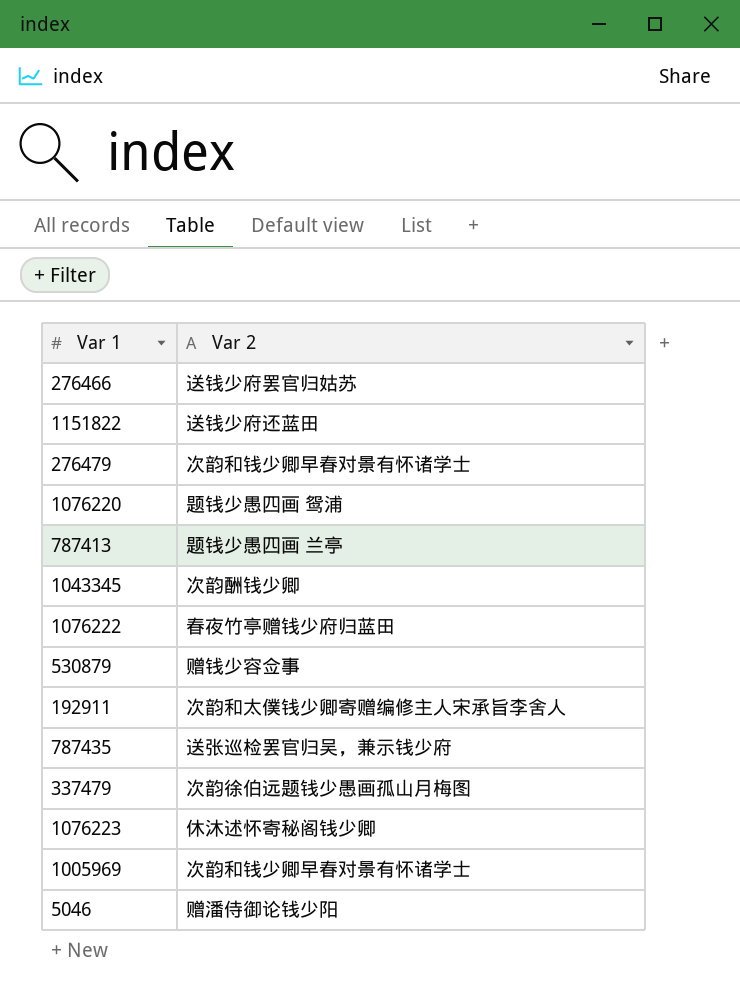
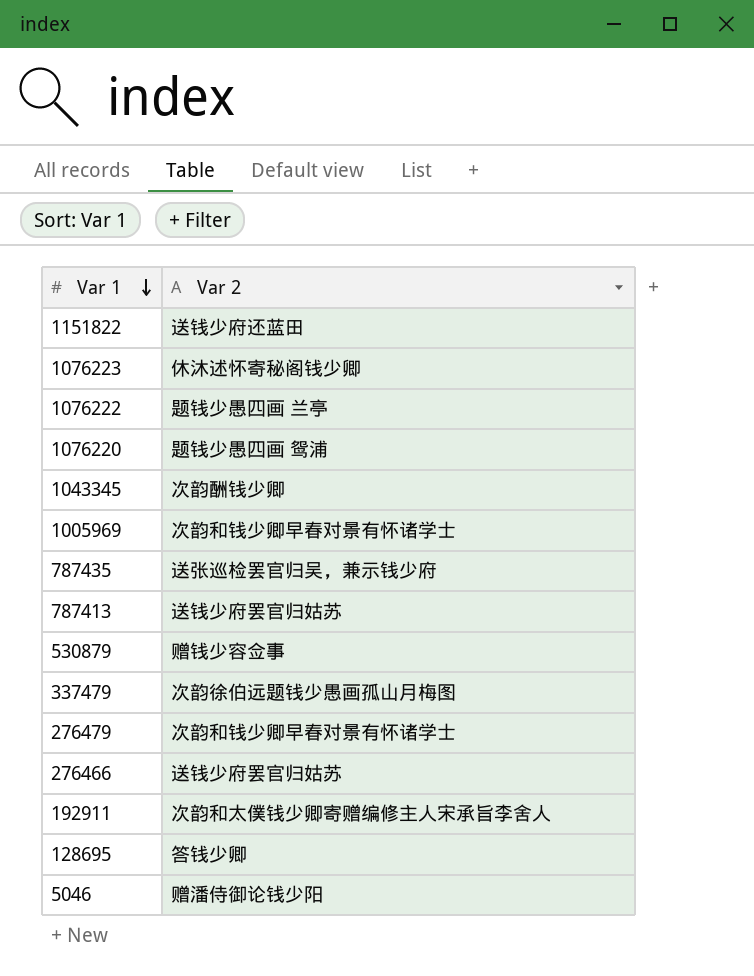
row order: none -> Var 1 descending
1076222 | Var 2: 春夜竹亭赠钱少府归蓝田 -> 题钱少愚四画 兰亭
787413 | Var 2: 题钱少愚四画 兰亭 -> 送钱少府罢官归姑苏
row 128695: none -> 答钱少卿

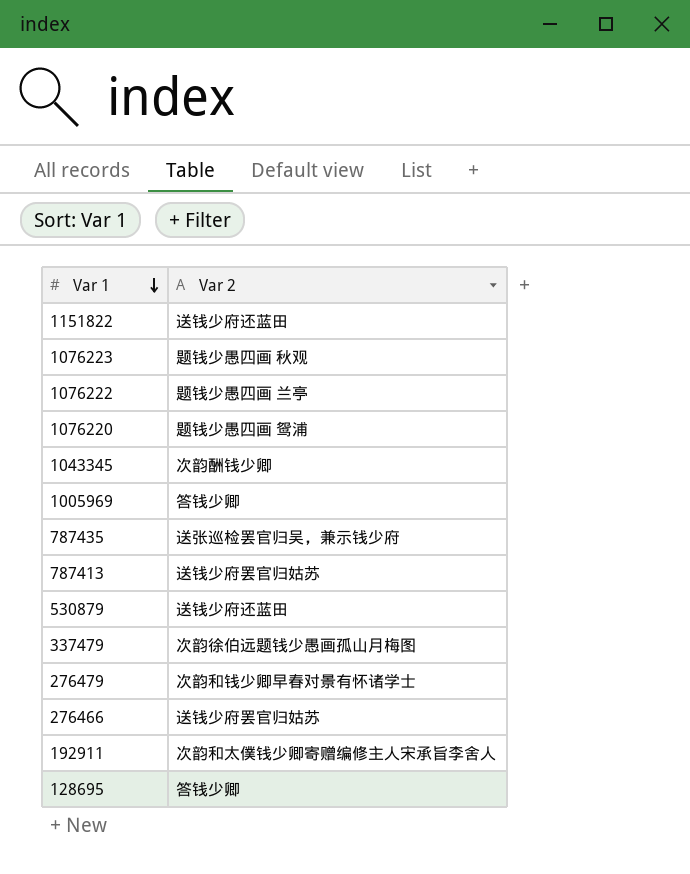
row 5046: 赠潘侍御论钱少阳 -> none
1076223 | Var 2: 休沐述怀寄秘阁钱少卿 -> 题钱少愚四画 秋观
1005969 | Var 2: 次韵和钱少卿早春对景有怀诸学士 -> 答钱少卿
530879 | Var 2: 赠钱少容佥事 -> 送钱少府还蓝田

